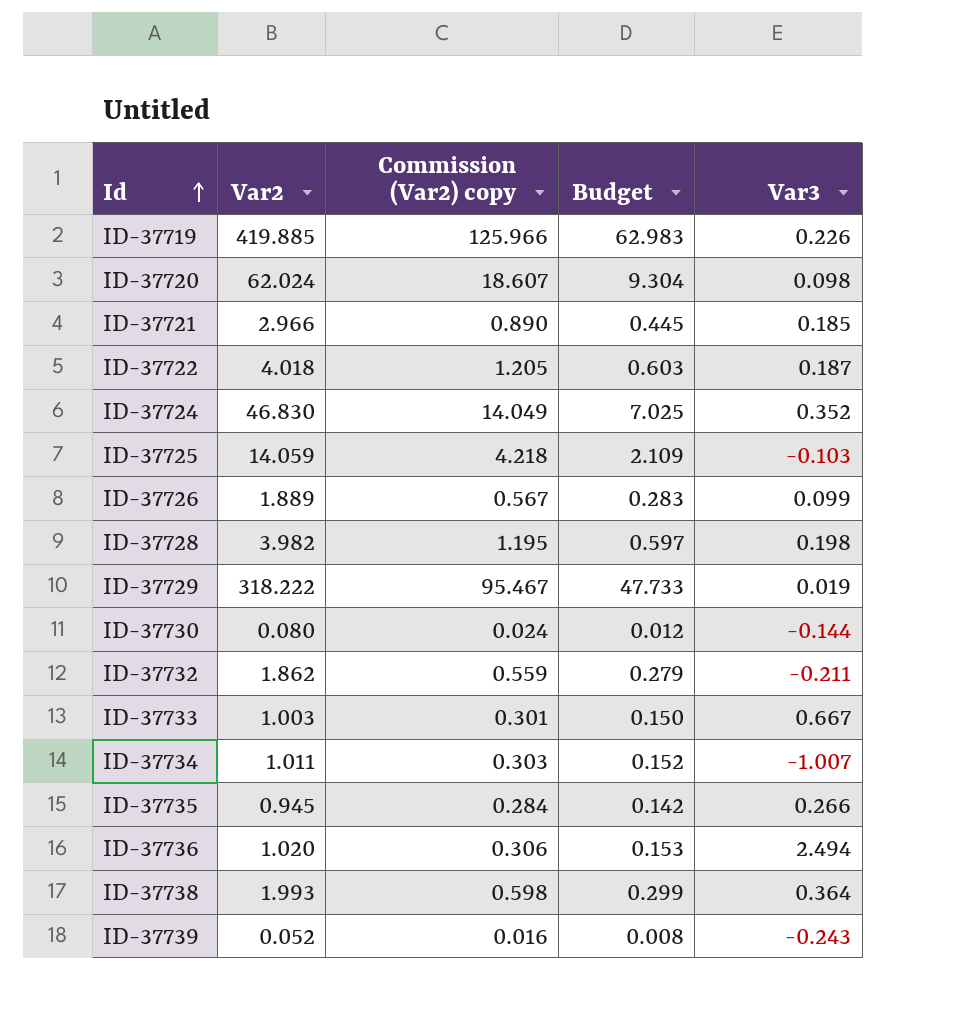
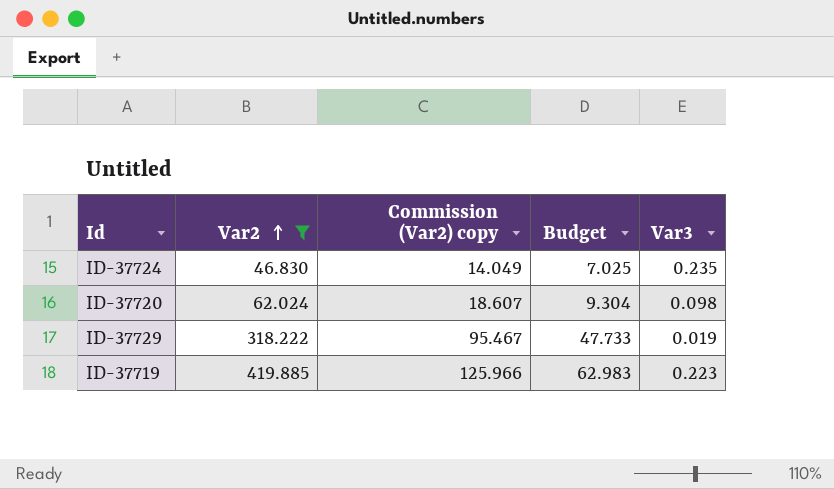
filter: none -> Var2 >= 46.830
row order: Id ascending -> Var2 ascending
ID-37724 | Var3: 0.352 -> 0.235
ID-37719 | Var3: 0.226 -> 0.223

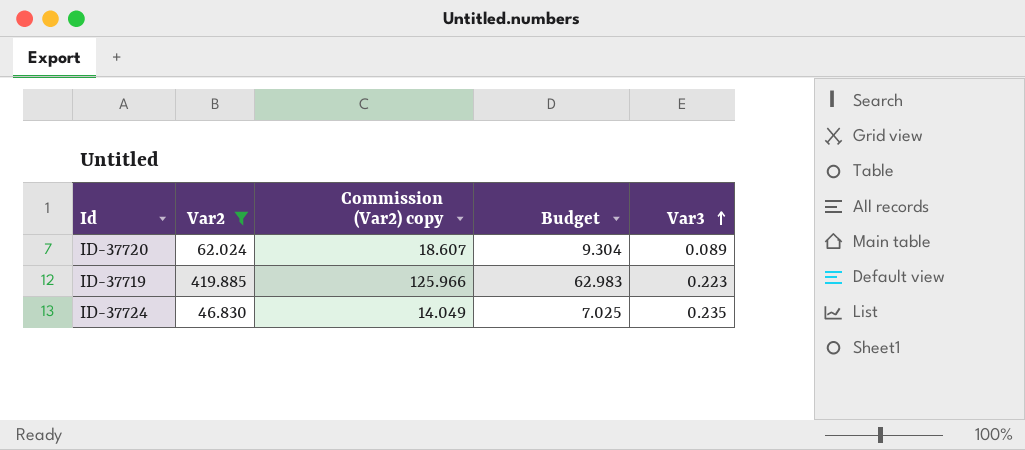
row order: Var2 ascending -> Var3 ascending
row ID-37729: 318.222 | 95.467 | 47.733 | 0.019 -> none
ID-37720 | Var3: 0.098 -> 0.089

